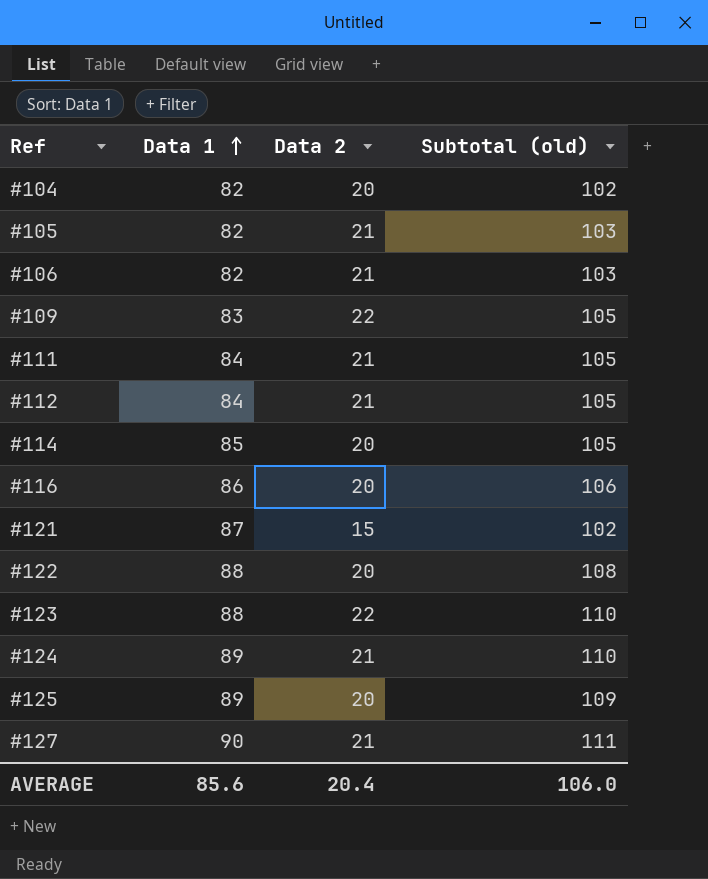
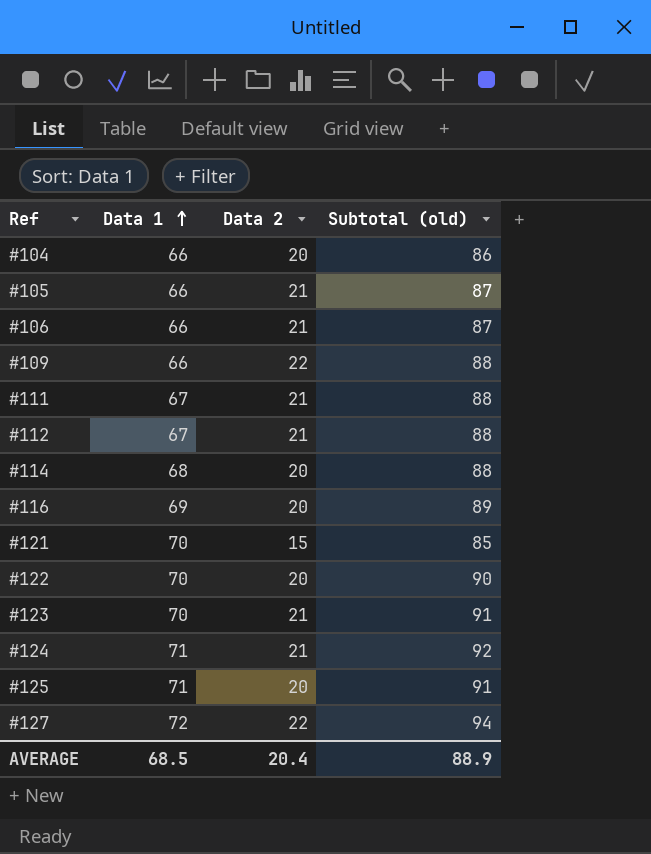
#104 | Data 1: 82 -> 66
#104 | Subtotal (old): 102 -> 86
#105 | Data 1: 82 -> 66
#105 | Subtotal (old): 103 -> 87
#106 | Data 1: 82 -> 66
#106 | Subtotal (old): 103 -> 87
#109 | Data 1: 83 -> 66
#109 | Subtotal (old): 105 -> 88
#111 | Data 1: 84 -> 67
#111 | Subtotal (old): 105 -> 88
#112 | Data 1: 84 -> 67
#112 | Subtotal (old): 105 -> 88
#114 | Data 1: 85 -> 68
#114 | Subtotal (old): 105 -> 88
#116 | Data 1: 86 -> 69
#116 | Subtotal (old): 106 -> 89
#121 | Data 1: 87 -> 70
#121 | Subtotal (old): 102 -> 85
#122 | Data 1: 88 -> 70
#122 | Subtotal (old): 108 -> 90
#123 | Data 1: 88 -> 70
#123 | Data 2: 22 -> 21
#123 | Subtotal (old): 110 -> 91
#124 | Data 1: 89 -> 71
#124 | Subtotal (old): 110 -> 92
#125 | Data 1: 89 -> 71
#125 | Subtotal (old): 109 -> 91
#127 | Data 1: 90 -> 72
#127 | Data 2: 21 -> 22
#127 | Subtotal (old): 111 -> 94
AVERAGE | Data 1: 85.6 -> 68.5
AVERAGE | Subtotal (old): 106.0 -> 88.9

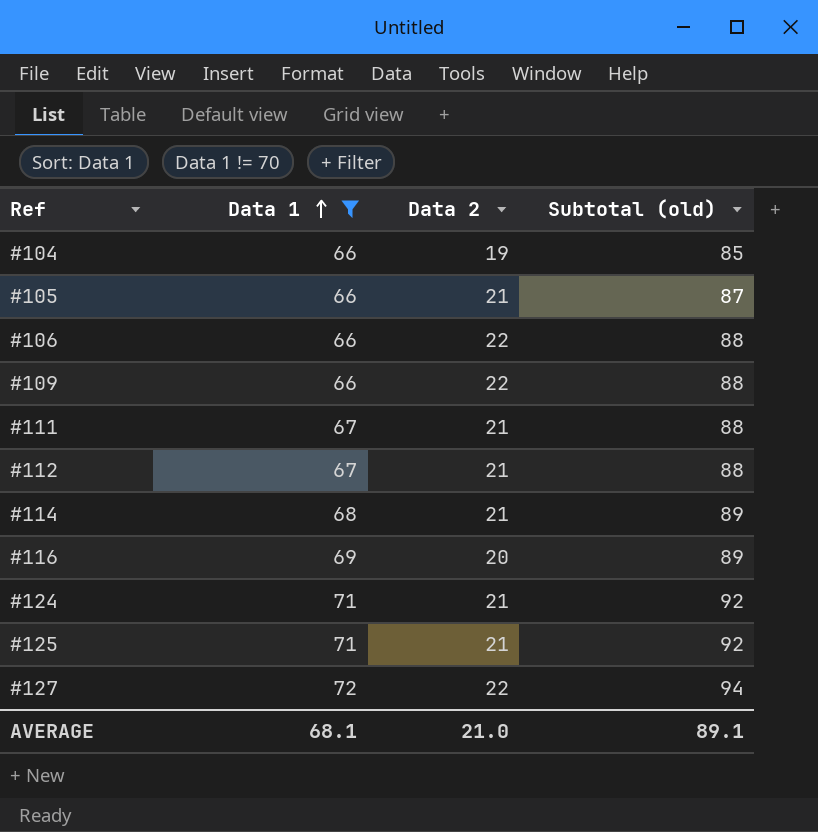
filter: none -> Data 1 != 70
#104 | Data 2: 20 -> 19
#104 | Subtotal (old): 86 -> 85
#106 | Data 2: 21 -> 22
#106 | Subtotal (old): 87 -> 88
#114 | Data 2: 20 -> 21
#114 | Subtotal (old): 88 -> 89
#125 | Data 2: 20 -> 21
#125 | Subtotal (old): 91 -> 92
AVERAGE | Data 1: 68.5 -> 68.1
AVERAGE | Data 2: 20.4 -> 21.0
AVERAGE | Subtotal (old): 88.9 -> 89.1

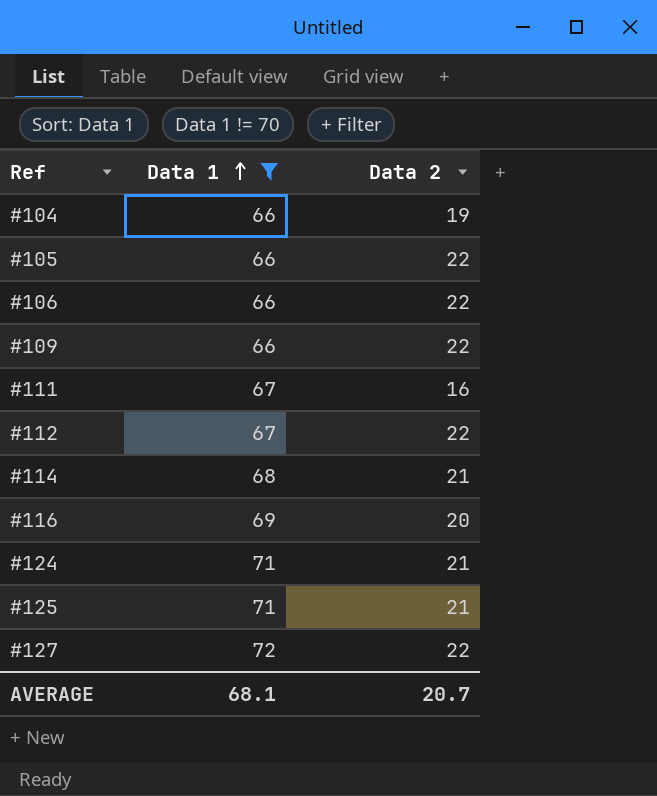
column Subtotal (old) | formula: [Data 1] + [Data 2] -> none
#105 | Data 2: 21 -> 22
#111 | Data 2: 21 -> 16
#112 | Data 2: 21 -> 22
AVERAGE | Data 2: 21.0 -> 20.7

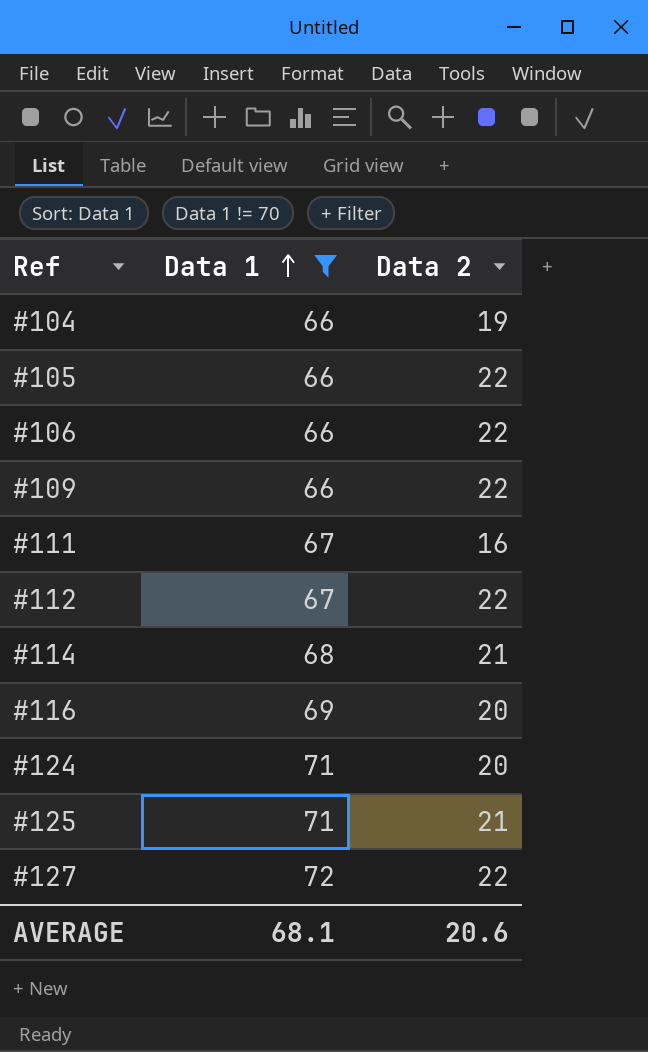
#124 | Data 2: 21 -> 20
AVERAGE | Data 2: 20.7 -> 20.6

